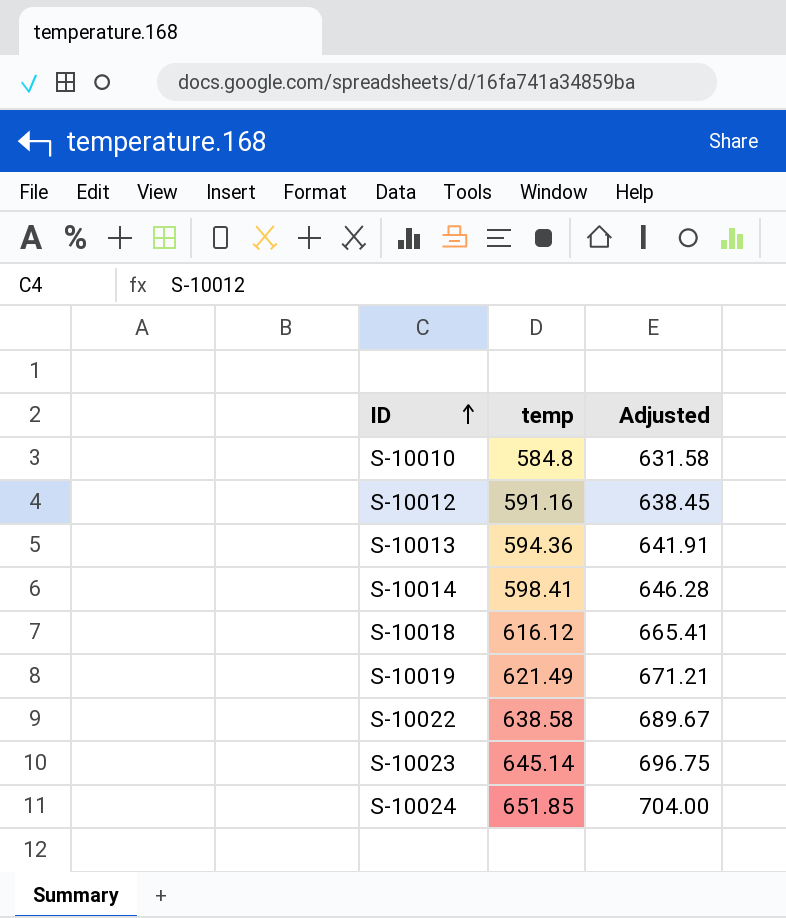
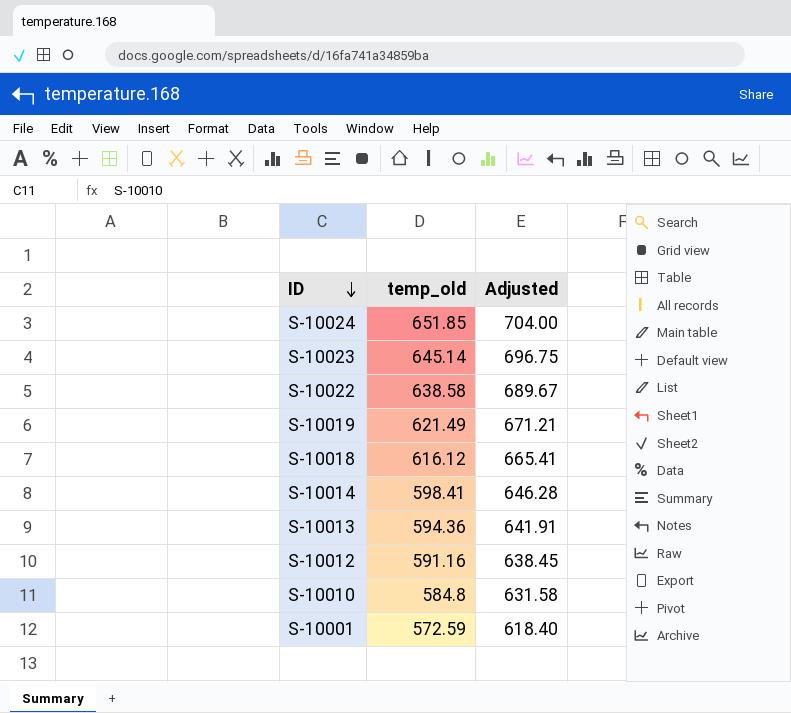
row order: ID ascending -> ID descending
column name: temp -> temp_old
row S-10001: none -> 572.59 | 618.40

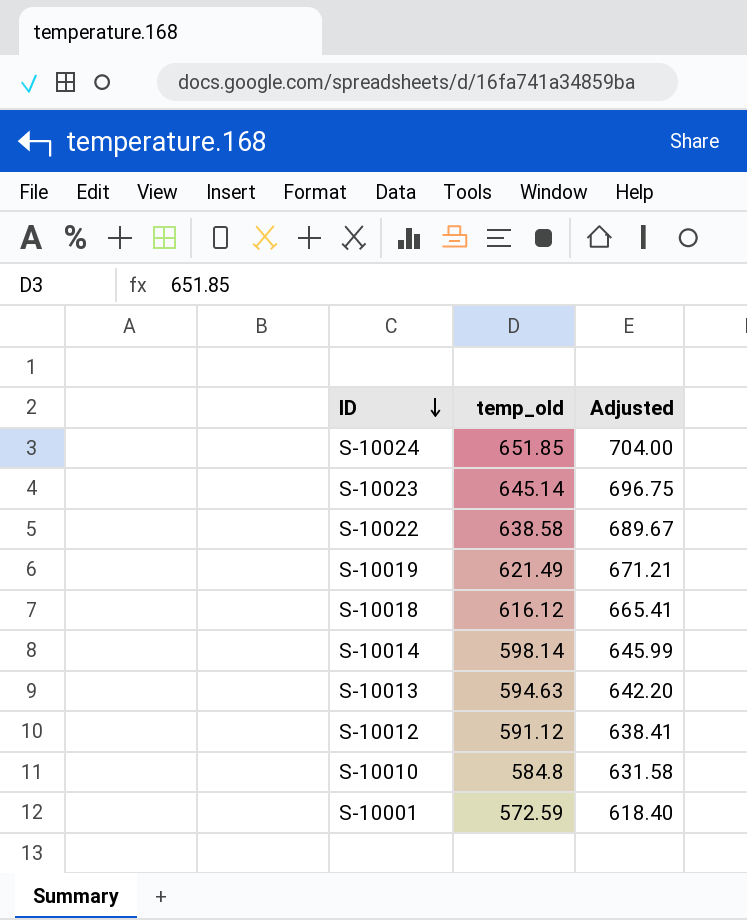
S-10014 | temp_old: 598.41 -> 598.14
S-10014 | Adjusted: 646.28 -> 645.99
S-10013 | temp_old: 594.36 -> 594.63
S-10013 | Adjusted: 641.91 -> 642.20
S-10012 | temp_old: 591.16 -> 591.12
S-10012 | Adjusted: 638.45 -> 638.41

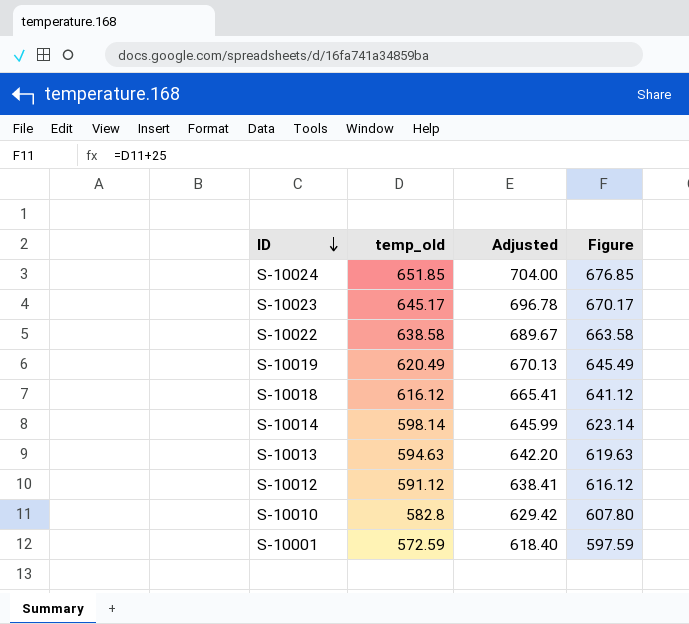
column Figure | formula: none -> [temp_old] + 25
S-10023 | temp_old: 645.14 -> 645.17
S-10023 | Adjusted: 696.75 -> 696.78
S-10019 | temp_old: 621.49 -> 620.49
S-10019 | Adjusted: 671.21 -> 670.13
S-10010 | temp_old: 584.8 -> 582.8
S-10010 | Adjusted: 631.58 -> 629.42

